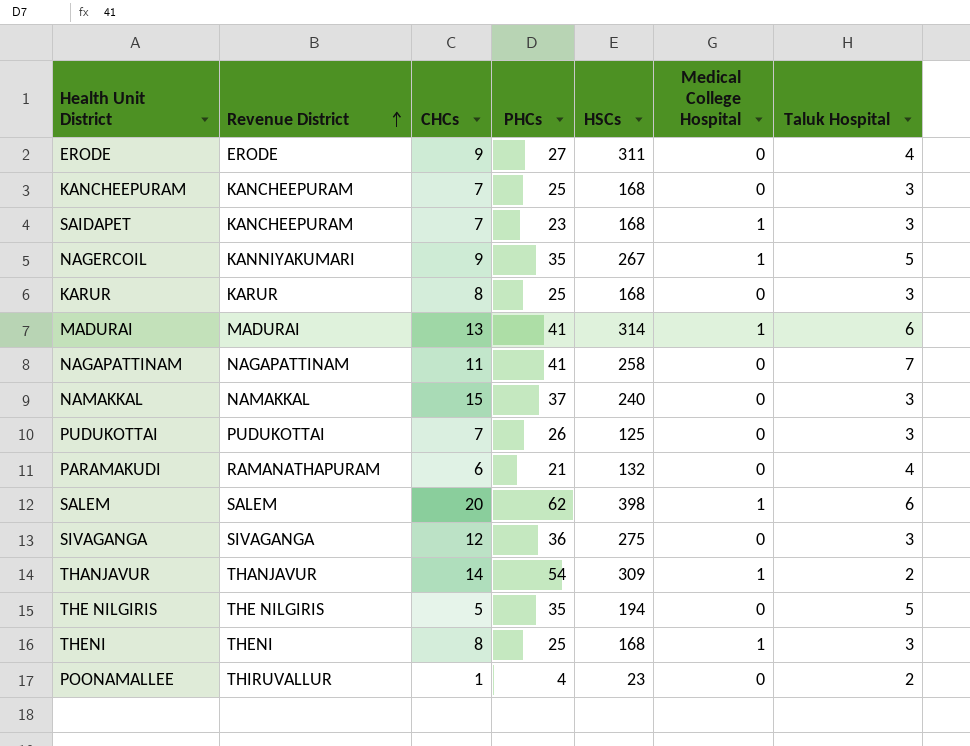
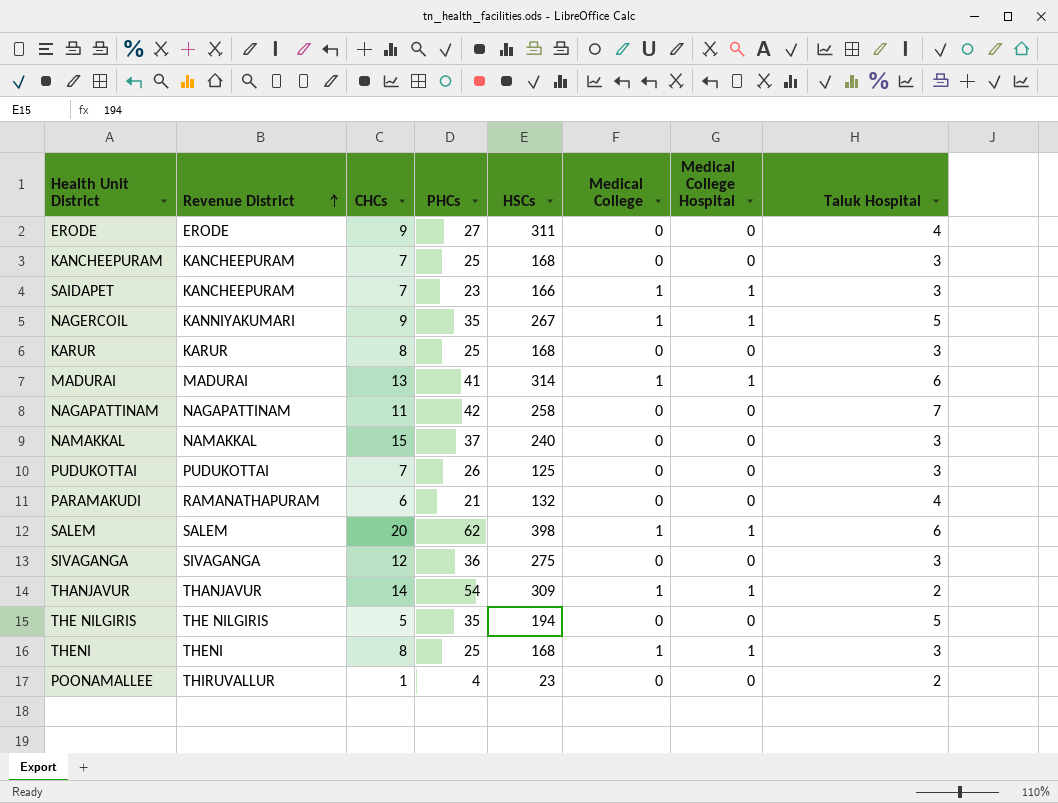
column Medical College | position: none -> 6
SAIDAPET | HSCs: 168 -> 166
NAGAPATTINAM | PHCs: 41 -> 42

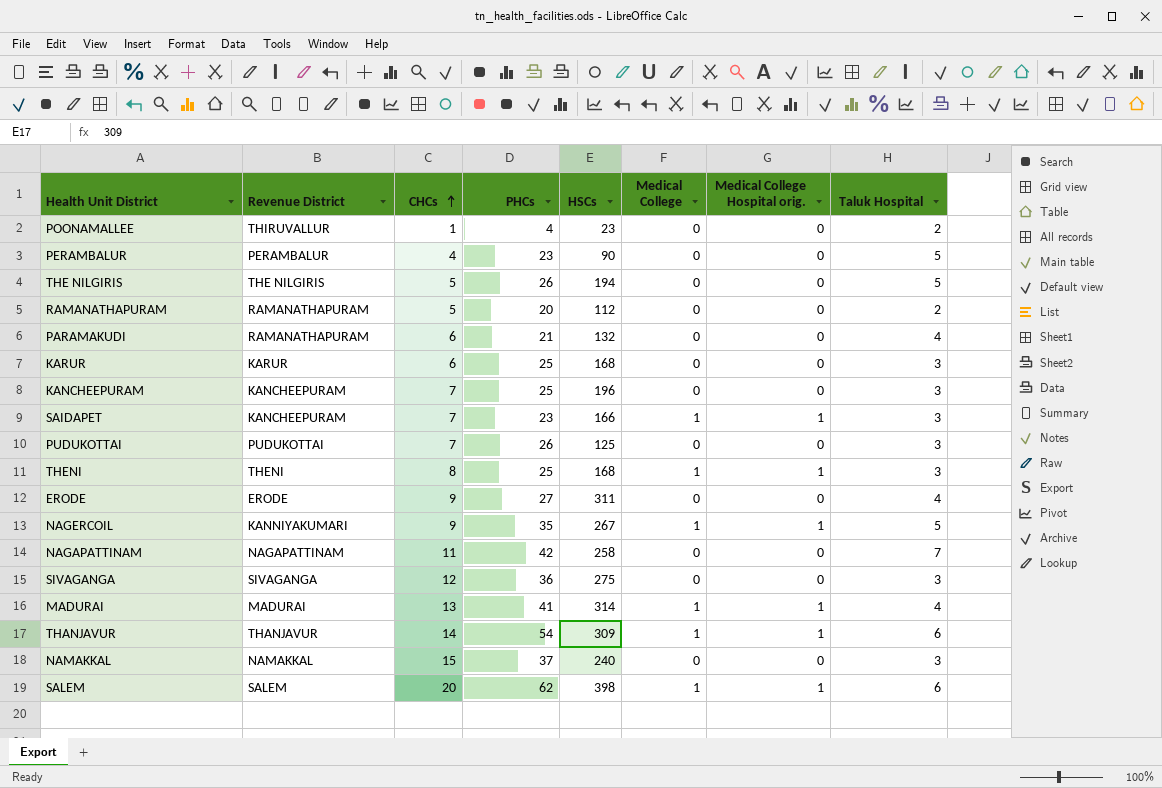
row order: Revenue District ascending -> CHCs ascending
column name: Medical College Hospital -> Medical College Hospital orig.
row PERAMBALUR: none -> PERAMBALUR | 4 | 23 | 90 | 0 | 0 | 5
THE NILGIRIS | PHCs: 35 -> 26
row RAMANATHAPURAM: none -> RAMANATHAPURAM | 5 | 20 | 112 | 0 | 0 | 2
KARUR | CHCs: 8 -> 6
KANCHEEPURAM | HSCs: 168 -> 196
MADURAI | Taluk Hospital: 6 -> 4
THANJAVUR | Taluk Hospital: 2 -> 6

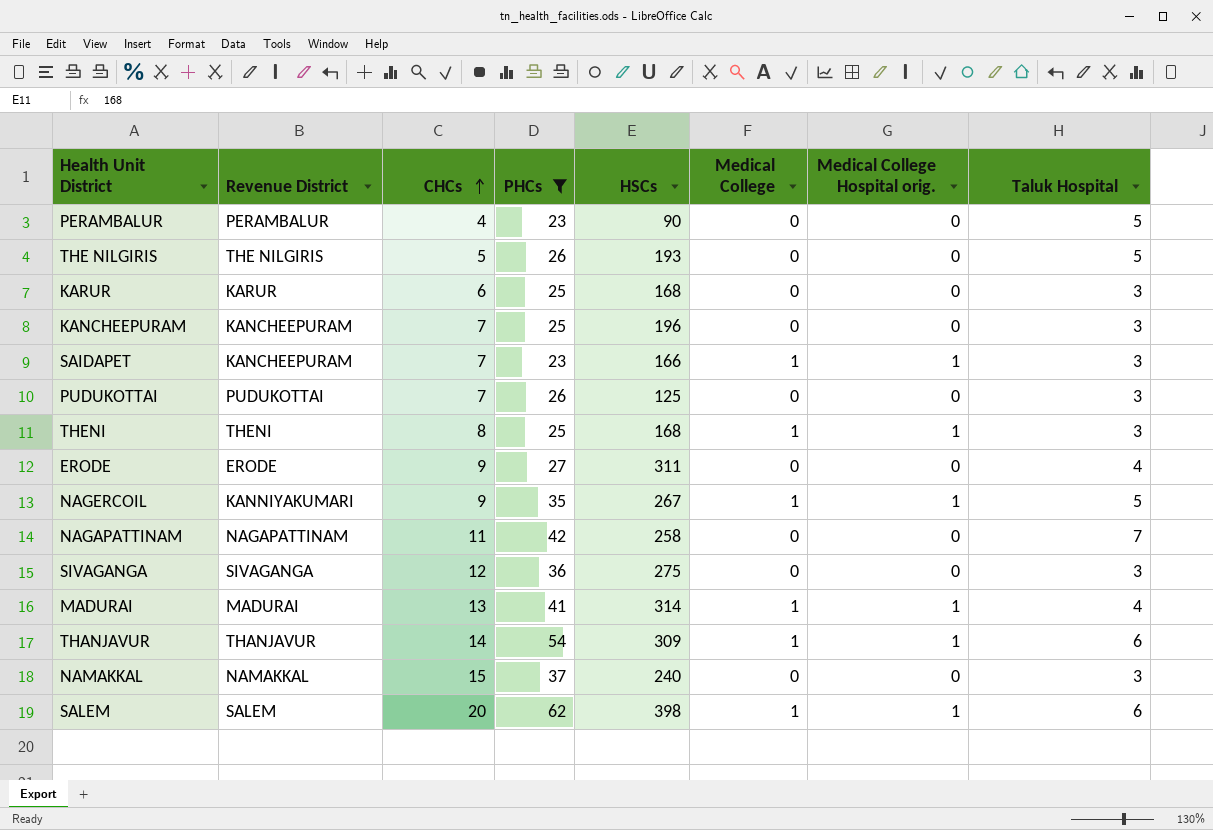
filter: none -> PHCs >= 23
THE NILGIRIS | HSCs: 194 -> 193

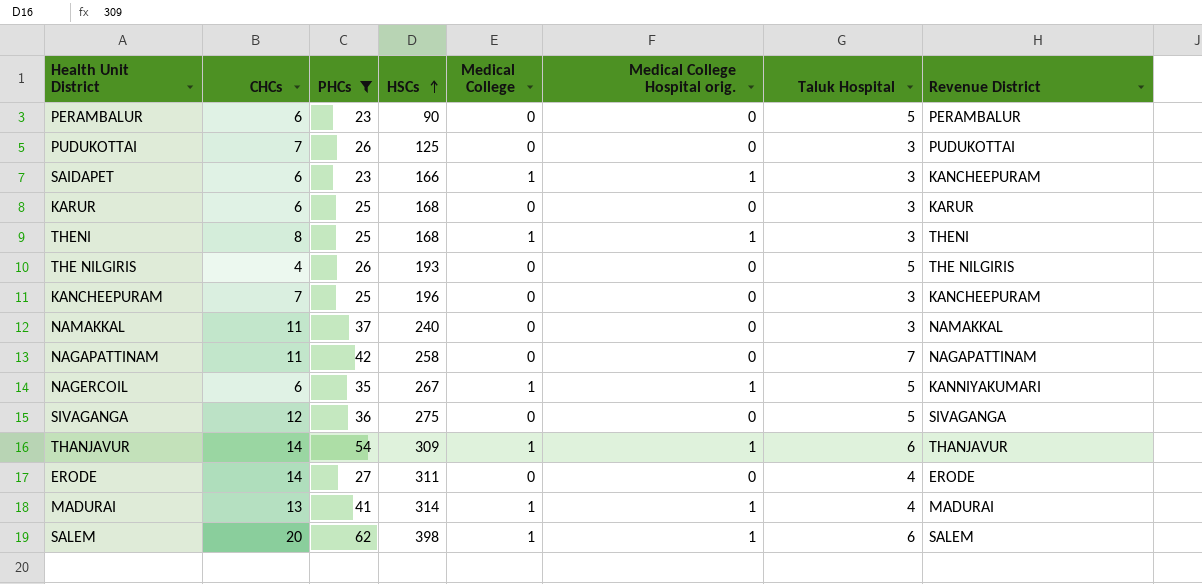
row order: CHCs ascending -> HSCs ascending
column Revenue District | position: 2 -> 8
PERAMBALUR | CHCs: 4 -> 6
SAIDAPET | CHCs: 7 -> 6
THE NILGIRIS | CHCs: 5 -> 4
NAMAKKAL | CHCs: 15 -> 11
NAGERCOIL | CHCs: 9 -> 6
SIVAGANGA | Taluk Hospital: 3 -> 5
ERODE | CHCs: 9 -> 14

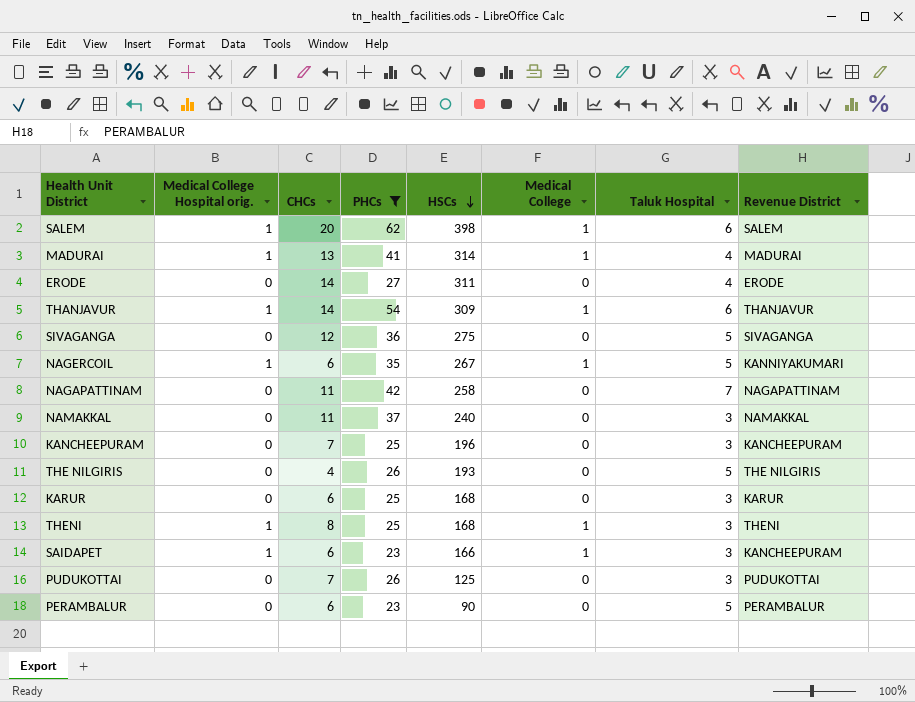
row order: HSCs ascending -> HSCs descending
column Medical College Hospital orig. | position: 6 -> 2

